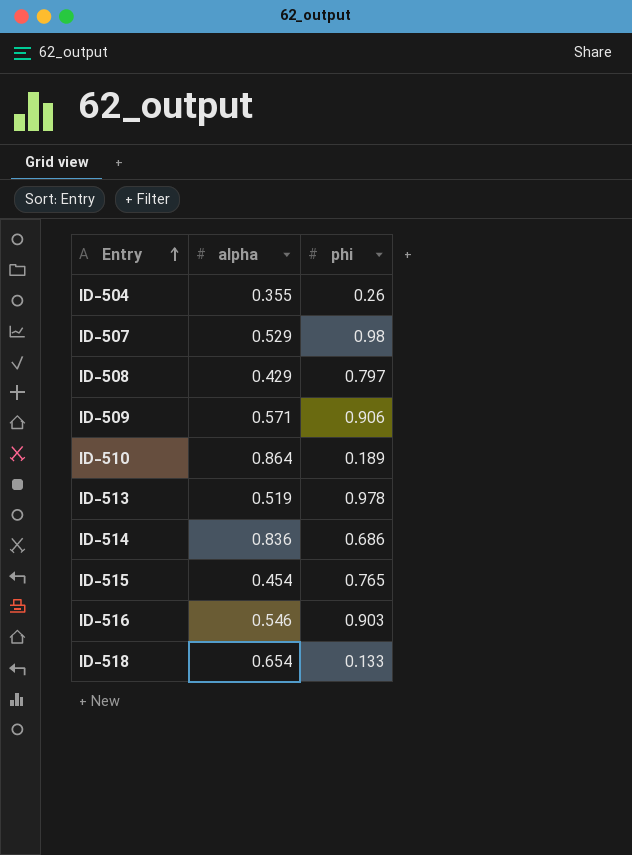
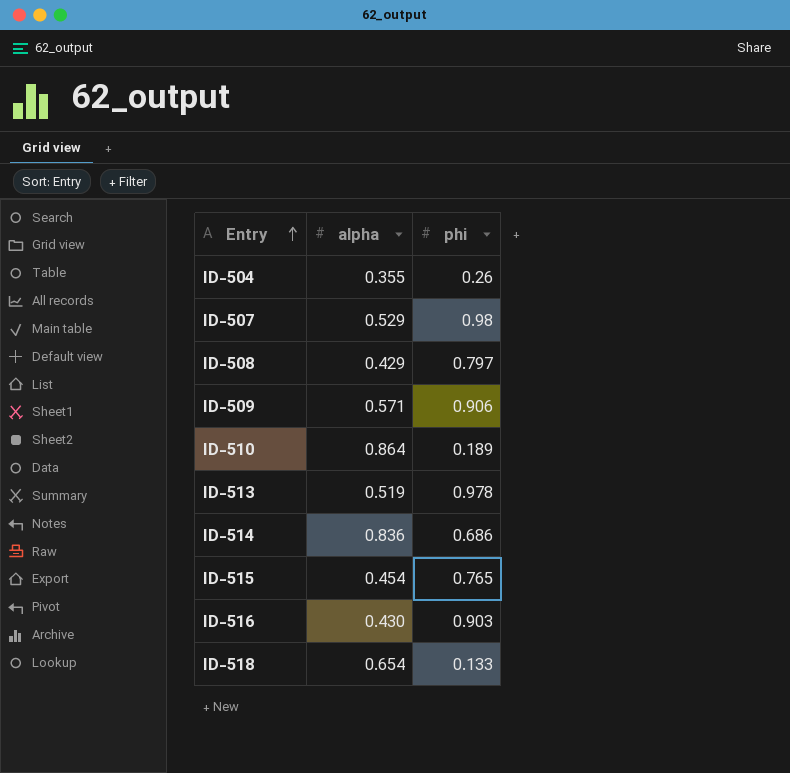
ID-516 | alpha: 0.546 -> 0.430

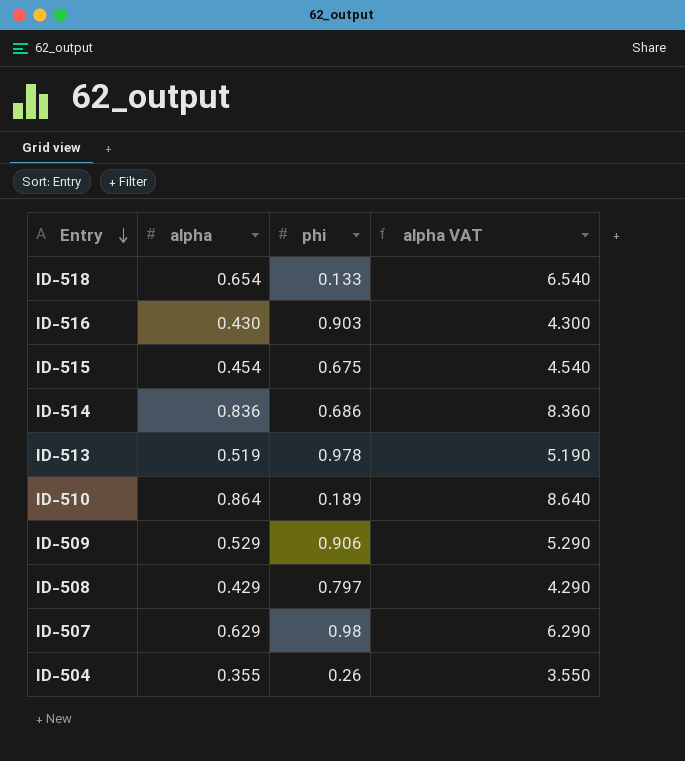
row order: Entry ascending -> Entry descending
column alpha VAT | formula: none -> [alpha] * 10
ID-515 | phi: 0.765 -> 0.675
ID-509 | alpha: 0.571 -> 0.529
ID-507 | alpha: 0.529 -> 0.629

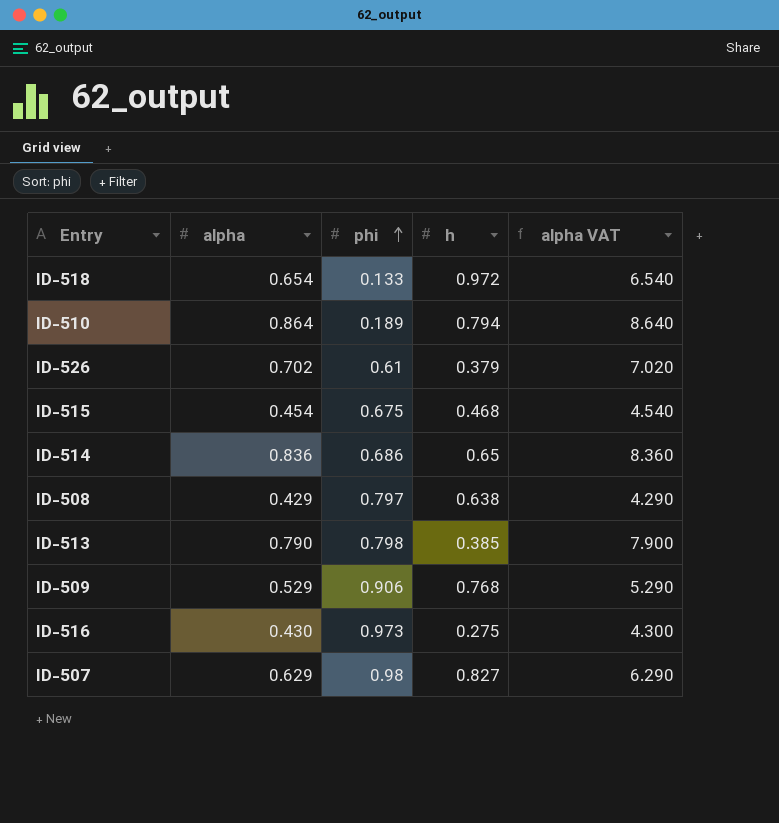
row order: Entry descending -> phi ascending
column h | position: none -> 4
row ID-504: 0.355 | 0.26 | 3.550 -> none
row ID-526: none -> 0.702 | 0.61 | 0.379 | 7.020
ID-513 | alpha: 0.519 -> 0.790
ID-513 | phi: 0.978 -> 0.798
ID-513 | alpha VAT: 5.190 -> 7.900
ID-516 | phi: 0.903 -> 0.973

